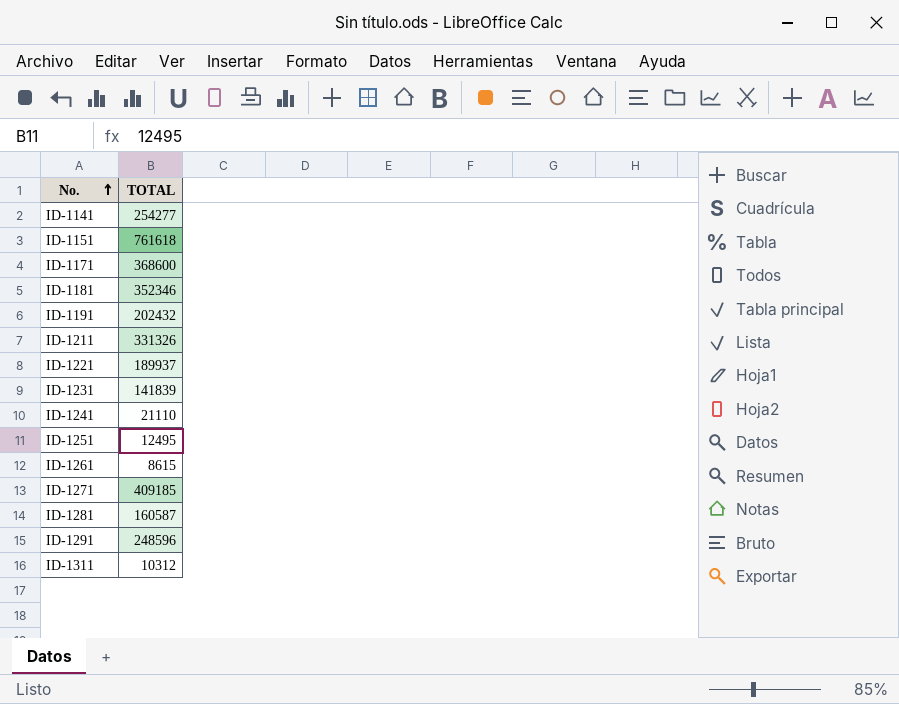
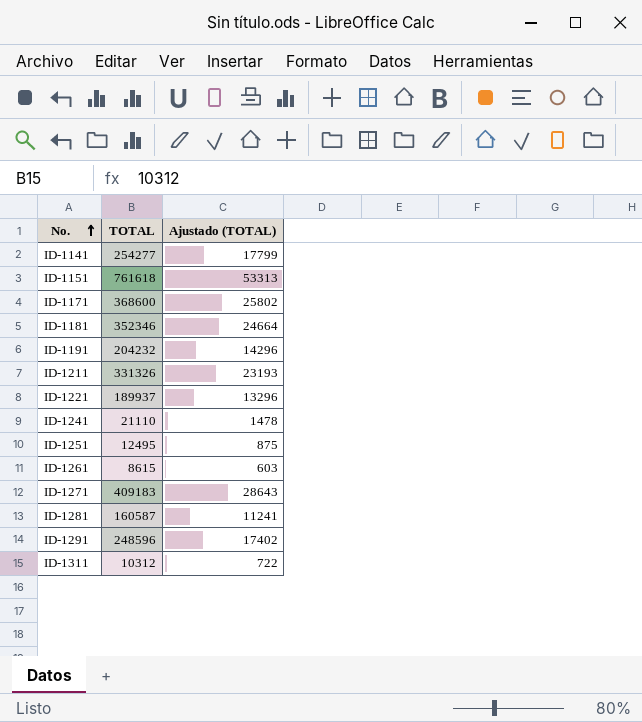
column Ajustado (TOTAL) | formula: none -> [TOTAL] * 0,07
row ID-1231: 141839 -> none
ID-1191 | TOTAL: 202432 -> 204232
ID-1271 | TOTAL: 409185 -> 409183

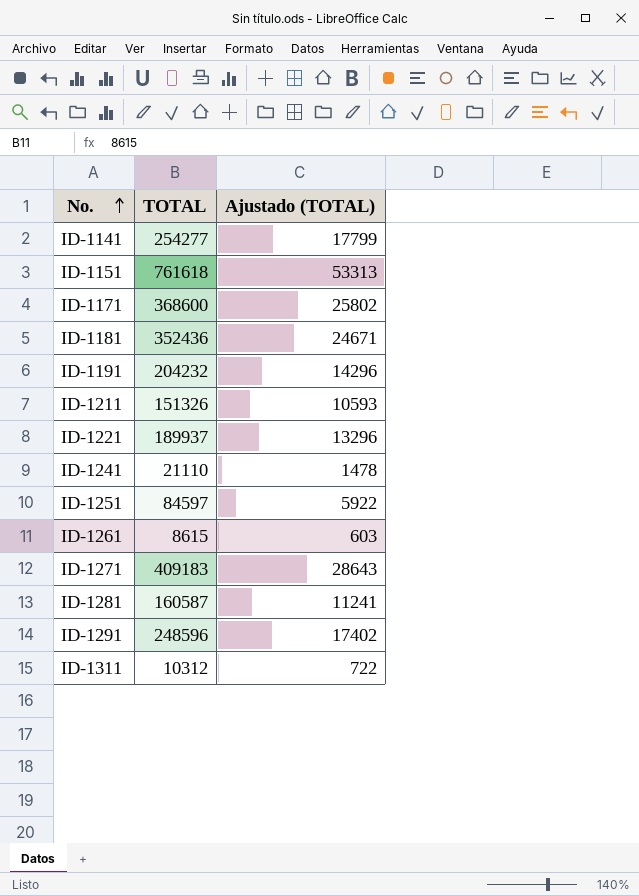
ID-1181 | TOTAL: 352346 -> 352436
ID-1181 | Ajustado (TOTAL): 24664 -> 24671
ID-1211 | TOTAL: 331326 -> 151326
ID-1211 | Ajustado (TOTAL): 23193 -> 10593
ID-1251 | TOTAL: 12495 -> 84597
ID-1251 | Ajustado (TOTAL): 875 -> 5922

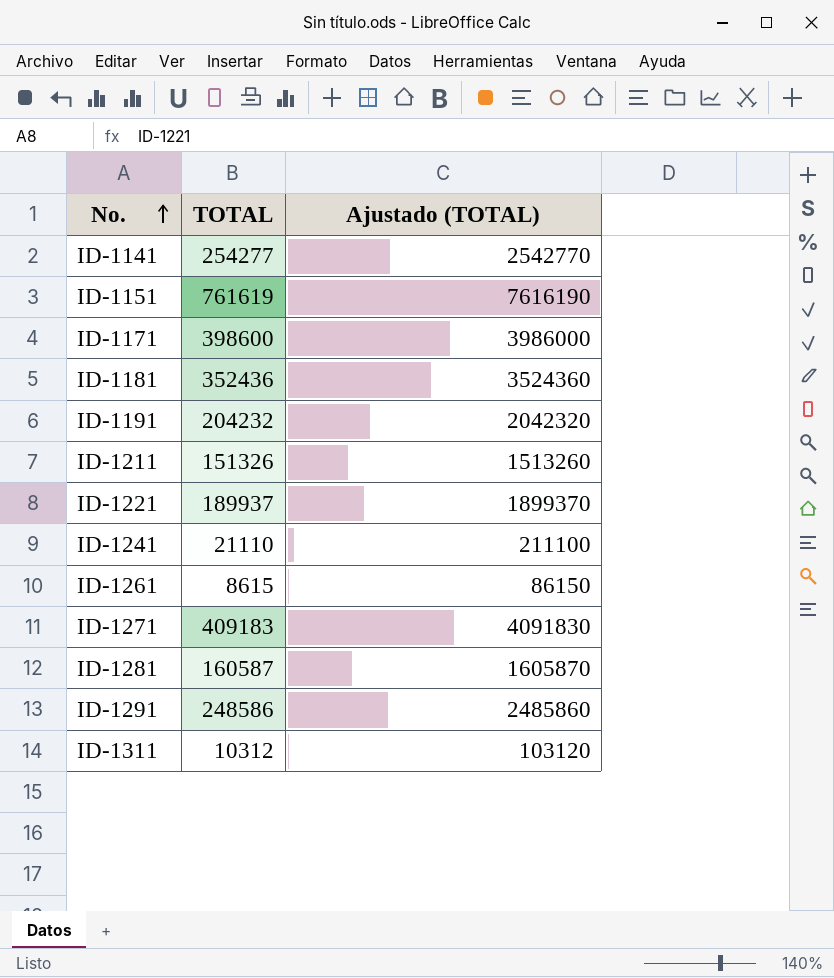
column Ajustado (TOTAL) | formula: [TOTAL] * 0,07 -> [TOTAL] * 10
row ID-1251: 84597 | 5922 -> none
ID-1151 | TOTAL: 761618 -> 761619
ID-1171 | TOTAL: 368600 -> 398600
ID-1291 | TOTAL: 248596 -> 248586

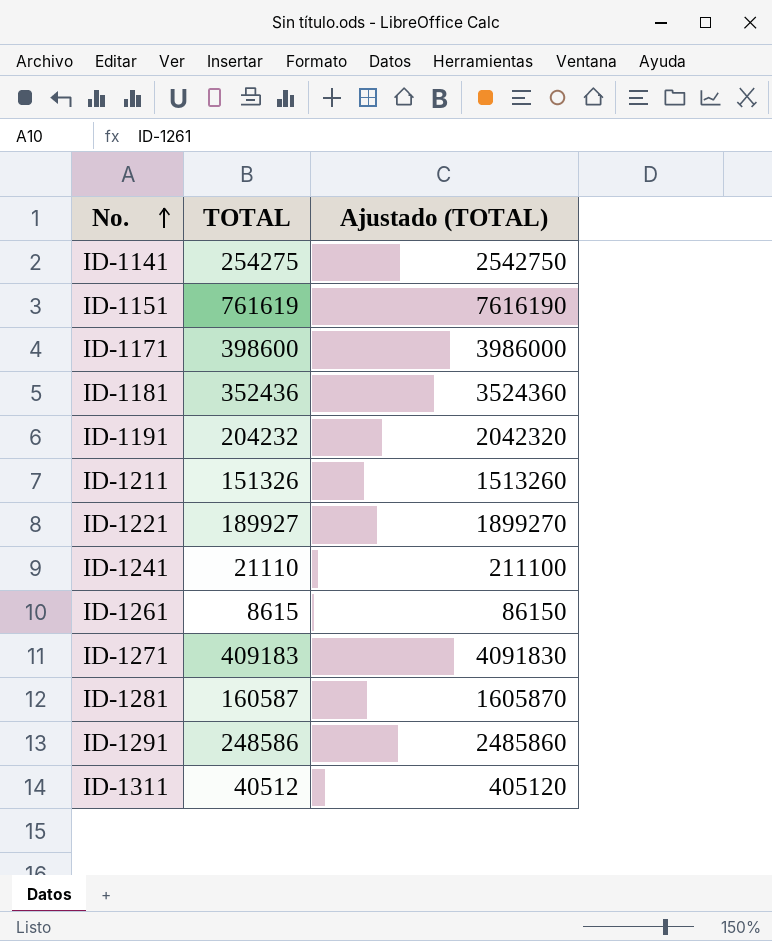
ID-1141 | TOTAL: 254277 -> 254275
ID-1141 | Ajustado (TOTAL): 2542770 -> 2542750
ID-1221 | TOTAL: 189937 -> 189927
ID-1221 | Ajustado (TOTAL): 1899370 -> 1899270
ID-1311 | TOTAL: 10312 -> 40512
ID-1311 | Ajustado (TOTAL): 103120 -> 405120

